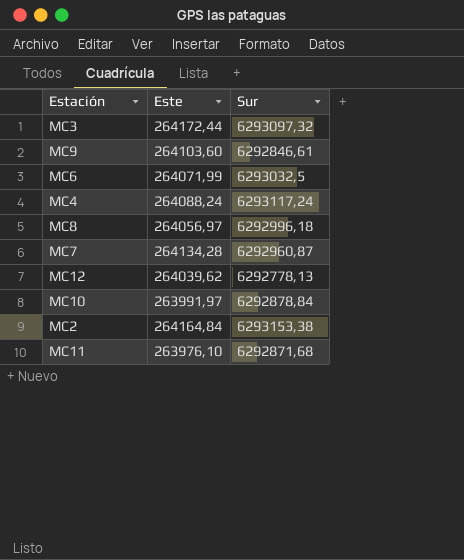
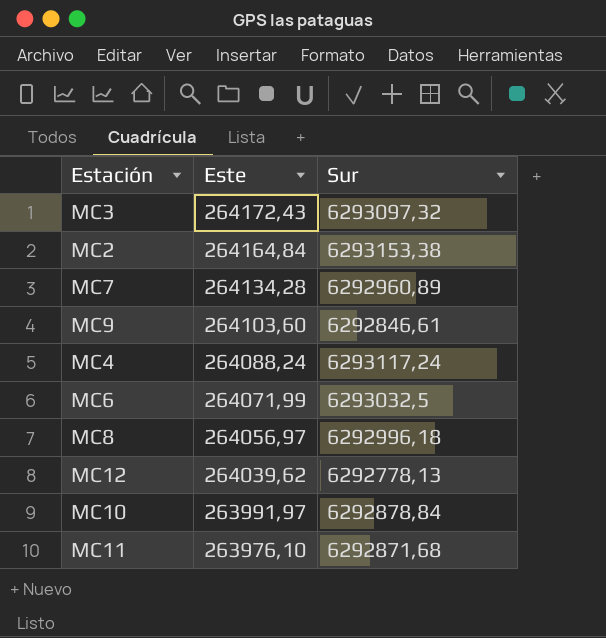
row order: none -> Este descending
MC3 | Este: 264172,44 -> 264172,43
MC7 | Sur: 6292960,87 -> 6292960,89

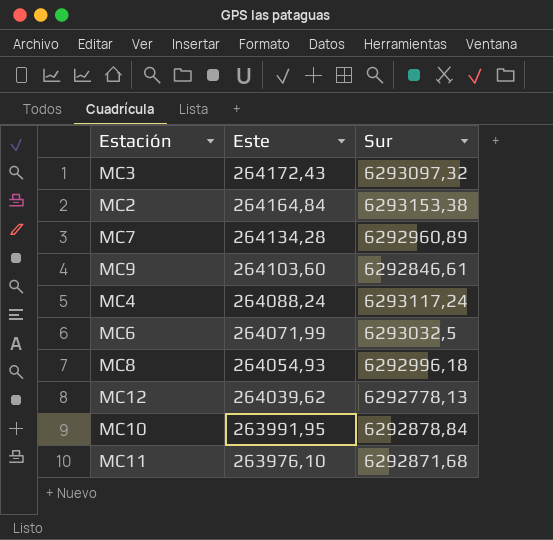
MC8 | Este: 264056,97 -> 264054,93
MC10 | Este: 263991,97 -> 263991,95

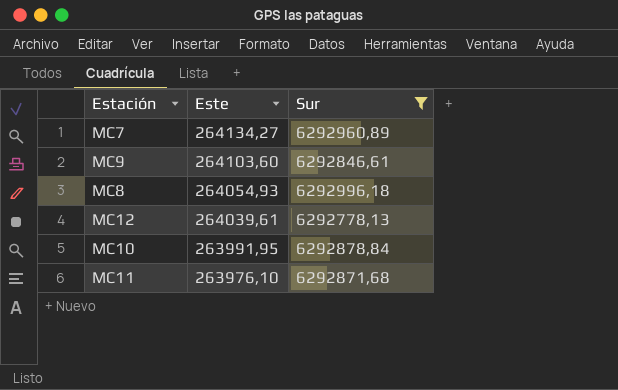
filter: none -> Sur <= 6292996,18
MC7 | Este: 264134,28 -> 264134,27
MC12 | Este: 264039,62 -> 264039,61

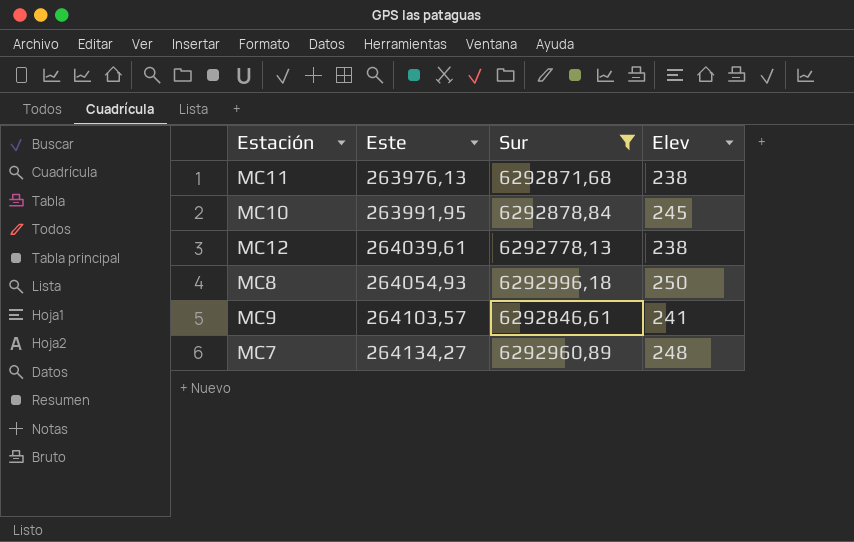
row order: Este descending -> Este ascending
column Elev | position: none -> 4
MC11 | Este: 263976,10 -> 263976,13
MC9 | Este: 264103,60 -> 264103,57

